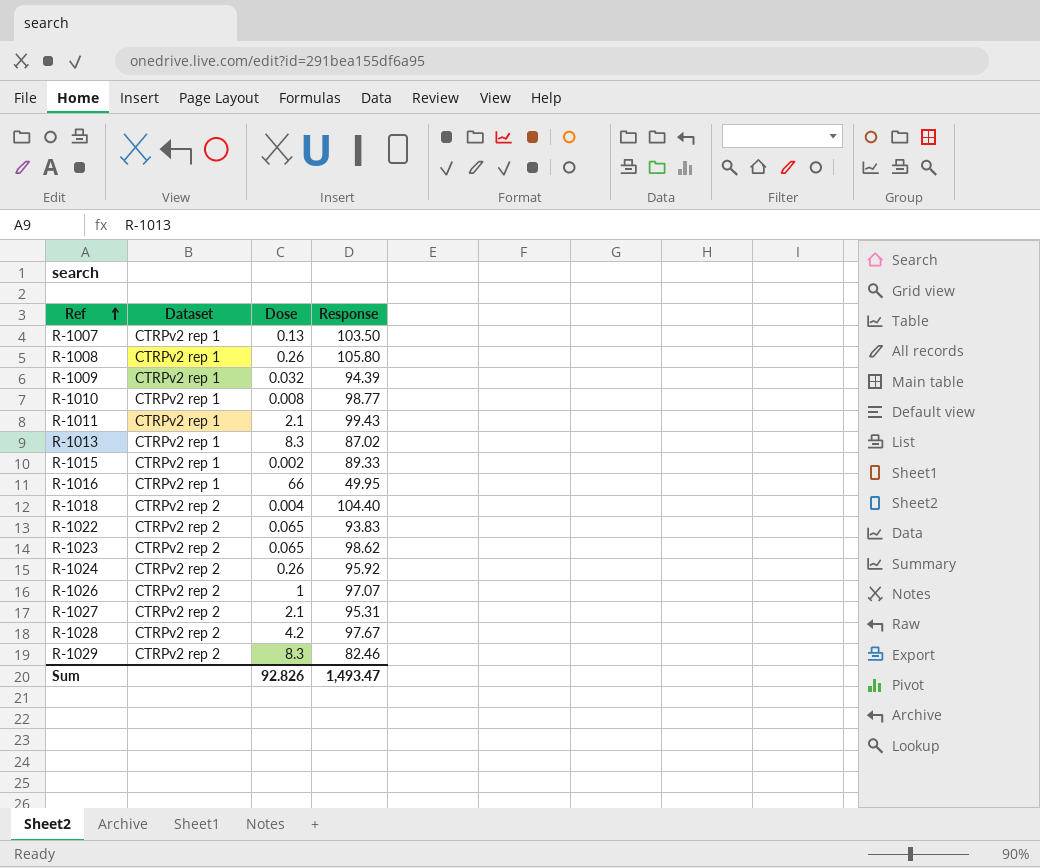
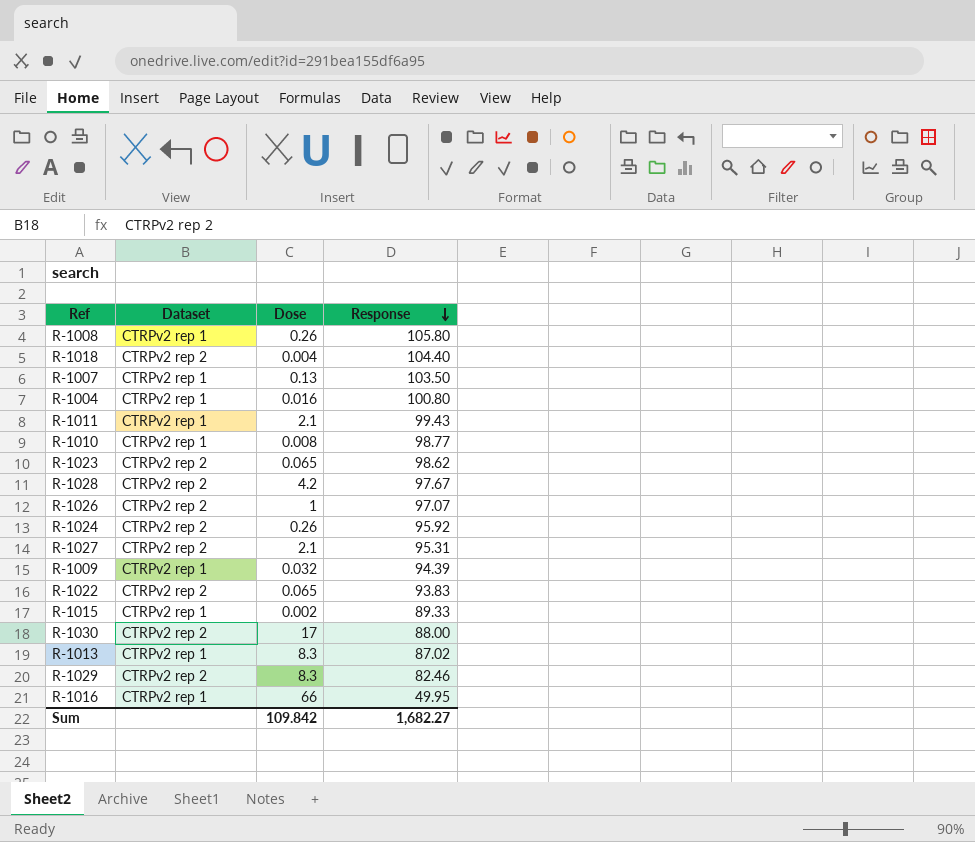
row order: Ref ascending -> Response descending
row R-1004: none -> CTRPv2 rep 1 | 0.016 | 100.80
row R-1030: none -> CTRPv2 rep 2 | 17 | 88.00
Sum | Dose: 92.826 -> 109.842
Sum | Response: 1,493.47 -> 1,682.27

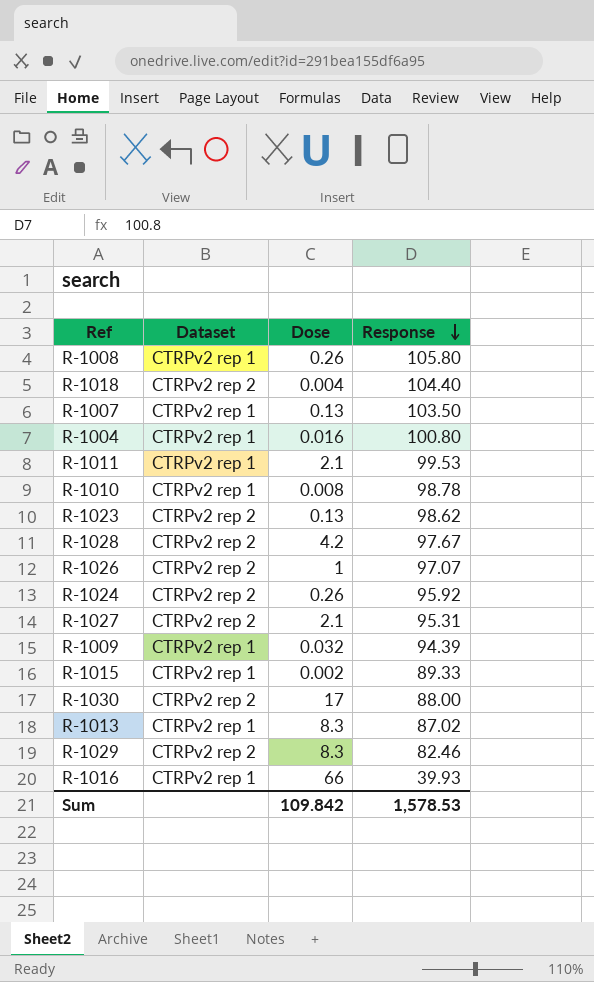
row R-1022: CTRPv2 rep 2 | 0.065 | 93.83 -> none
R-1011 | Response: 99.43 -> 99.53
R-1010 | Response: 98.77 -> 98.78
R-1023 | Dose: 0.065 -> 0.13
R-1016 | Response: 49.95 -> 39.93
Sum | Response: 1,682.27 -> 1,578.53

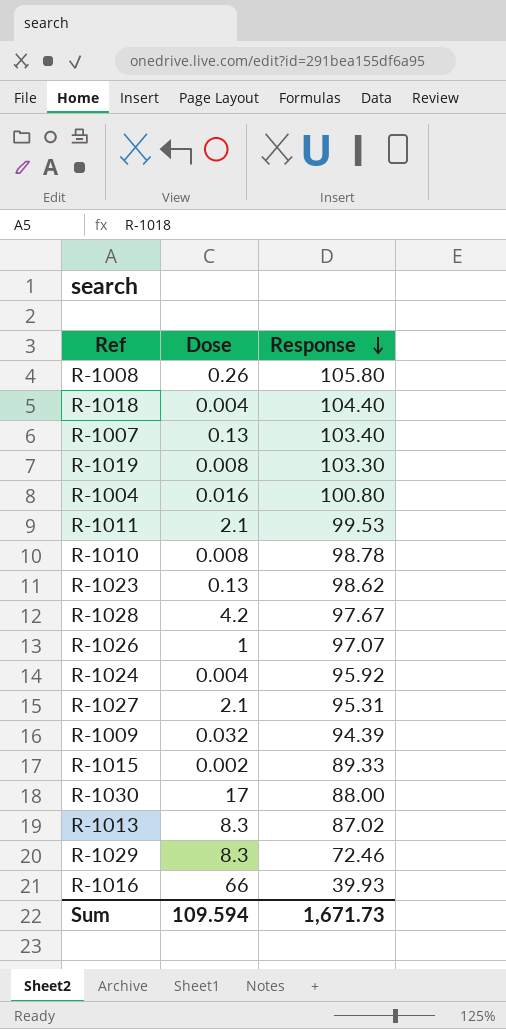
column Dataset | position: 2 -> none
R-1007 | Response: 103.50 -> 103.40
row R-1019: none -> 0.008 | 103.30
R-1024 | Dose: 0.26 -> 0.004
R-1029 | Response: 82.46 -> 72.46
Sum | Dose: 109.842 -> 109.594
Sum | Response: 1,578.53 -> 1,671.73

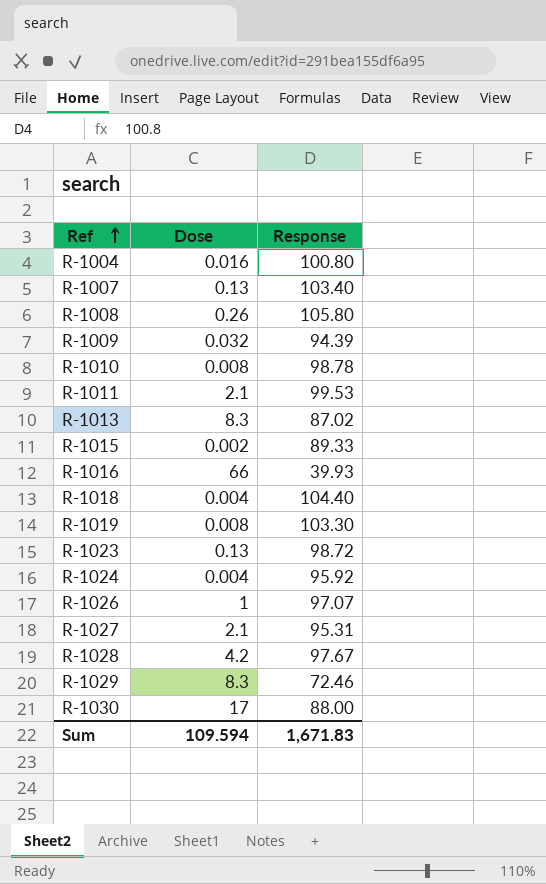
row order: Response descending -> Ref ascending
R-1023 | Response: 98.62 -> 98.72
Sum | Response: 1,671.73 -> 1,671.83

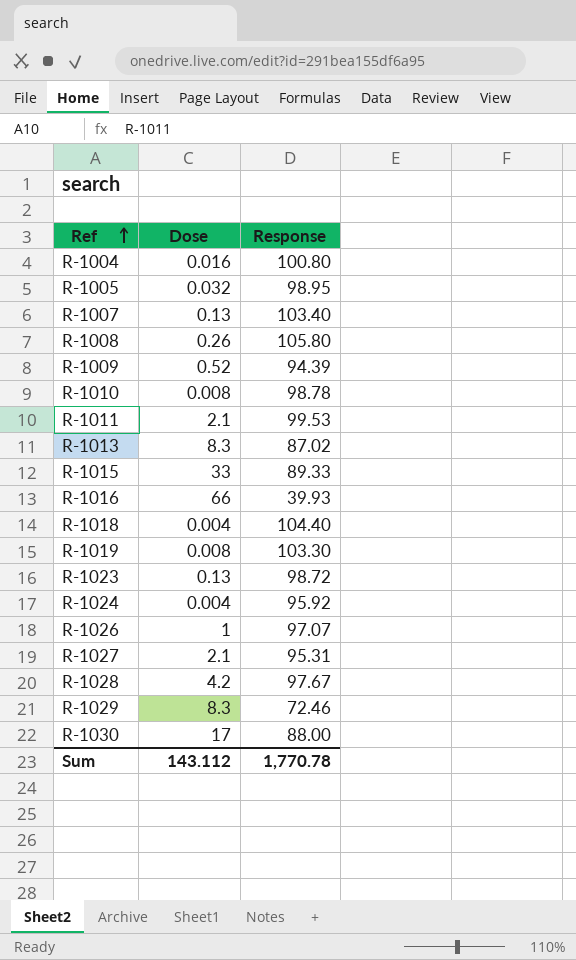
row R-1005: none -> 0.032 | 98.95
R-1009 | Dose: 0.032 -> 0.52
R-1015 | Dose: 0.002 -> 33
Sum | Dose: 109.594 -> 143.112
Sum | Response: 1,671.83 -> 1,770.78

